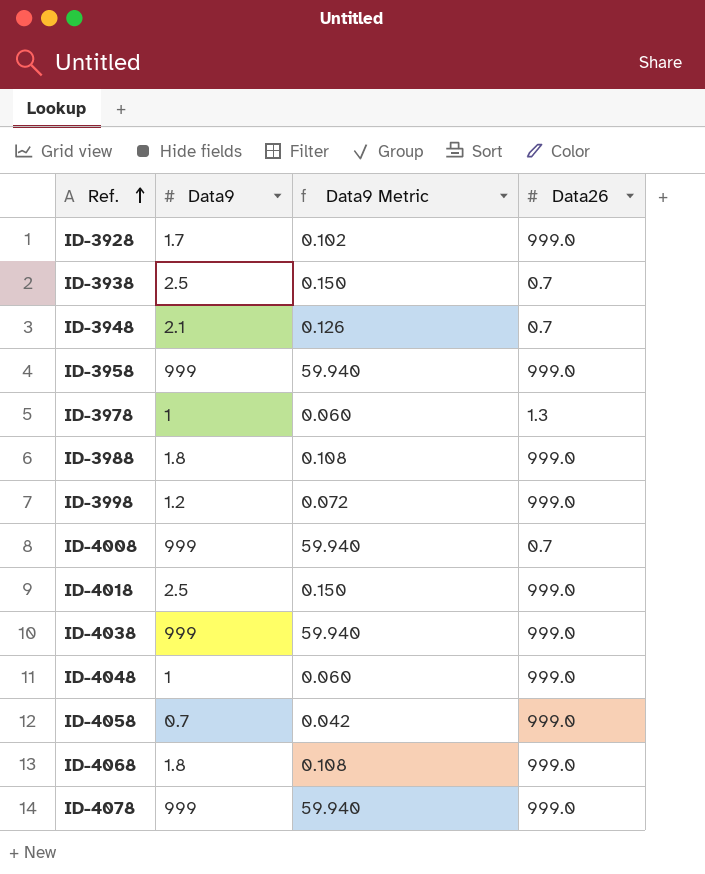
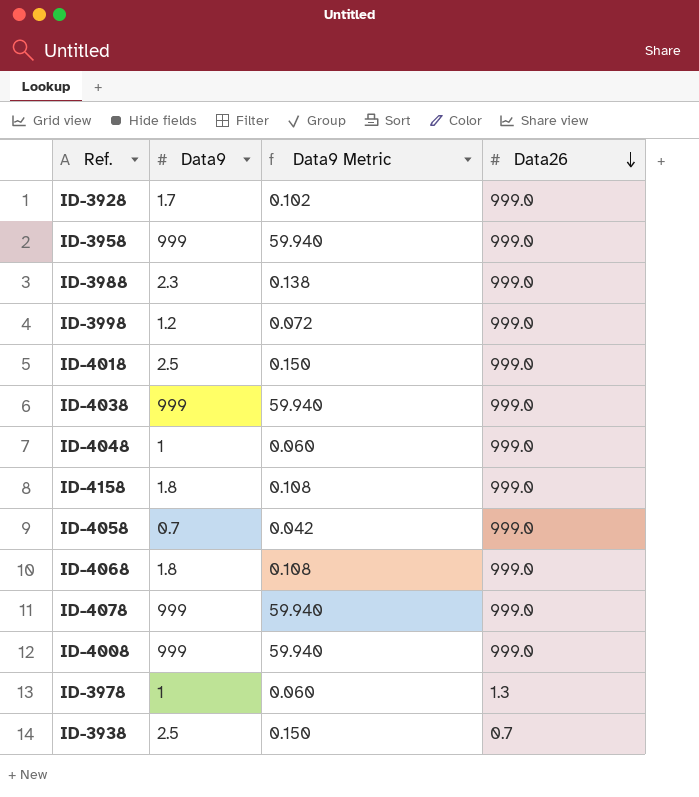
row order: Ref. ascending -> Data26 descending
row ID-3948: 2.1 | 0.126 | 0.7 -> none
ID-3988 | Data9: 1.8 -> 2.3
ID-3988 | Data9 Metric: 0.108 -> 0.138
row ID-4158: none -> 1.8 | 0.108 | 999.0
ID-4008 | Data26: 0.7 -> 999.0

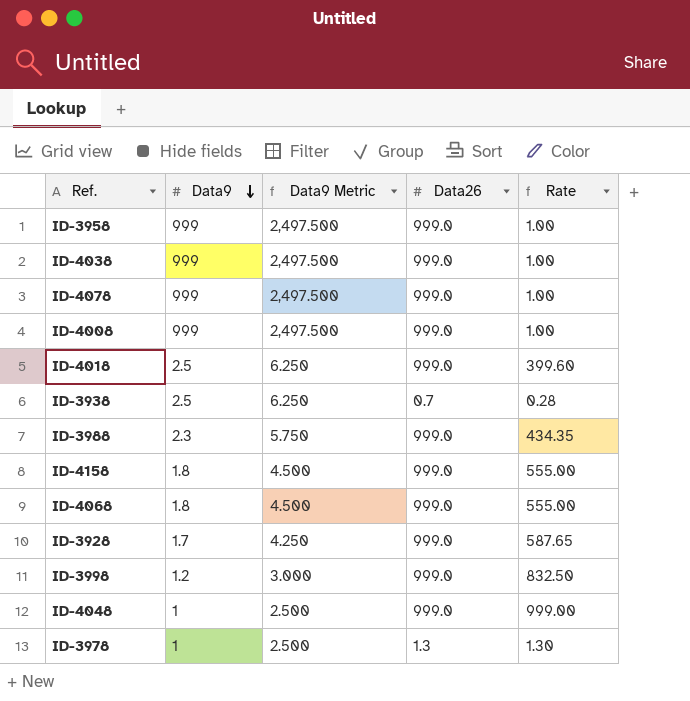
row order: Data26 descending -> Data9 descending
column Data9 Metric | formula: [Data9] * 0.06 -> [Data9] * 2.5
column Rate | formula: none -> [Data26] / [Data9]
row ID-4058: 0.7 | 0.042 | 999.0 -> none

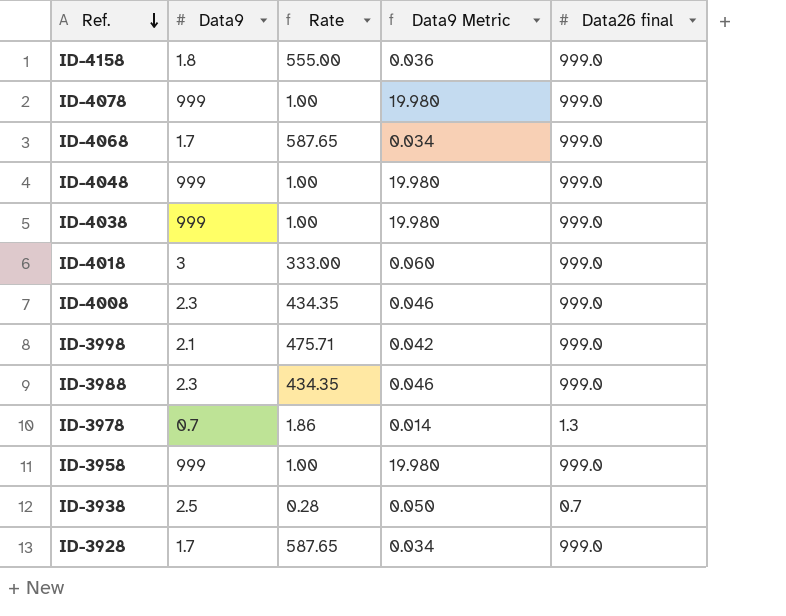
row order: Data9 descending -> Ref. descending
column Rate | position: 5 -> 3
column Data9 Metric | formula: [Data9] * 2.5 -> [Data9] * 0.02
column name: Data26 -> Data26 final
ID-4068 | Data9: 1.8 -> 1.7
ID-4068 | Rate: 555.00 -> 587.65
ID-4048 | Data9: 1 -> 999
ID-4048 | Rate: 999.00 -> 1.00
ID-4018 | Data9: 2.5 -> 3
ID-4018 | Rate: 399.60 -> 333.00
ID-4008 | Data9: 999 -> 2.3
ID-4008 | Rate: 1.00 -> 434.35
ID-3998 | Data9: 1.2 -> 2.1
ID-3998 | Rate: 832.50 -> 475.71
ID-3978 | Data9: 1 -> 0.7
ID-3978 | Rate: 1.30 -> 1.86

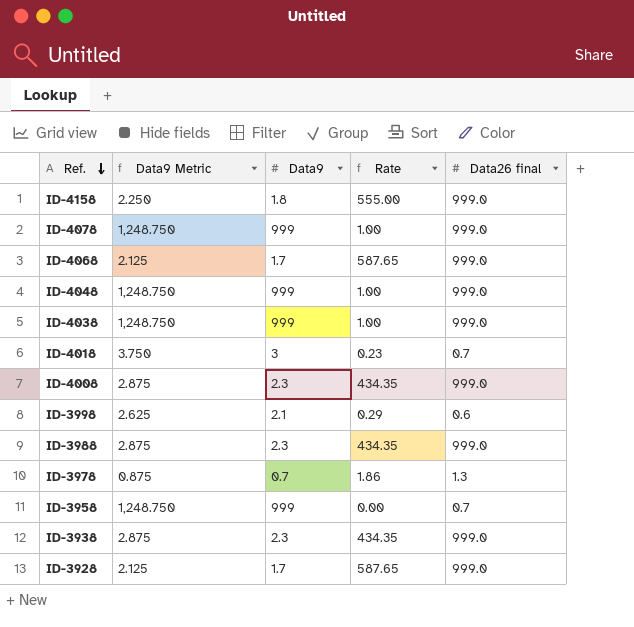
column Data9 Metric | formula: [Data9] * 0.02 -> [Data9] * 1.25
column Data9 Metric | position: 4 -> 2
ID-4018 | Rate: 333.00 -> 0.23
ID-4018 | Data26 final: 999.0 -> 0.7
ID-3998 | Rate: 475.71 -> 0.29
ID-3998 | Data26 final: 999.0 -> 0.6
ID-3958 | Rate: 1.00 -> 0.00
ID-3958 | Data26 final: 999.0 -> 0.7
ID-3938 | Data9: 2.5 -> 2.3
ID-3938 | Rate: 0.28 -> 434.35
ID-3938 | Data26 final: 0.7 -> 999.0

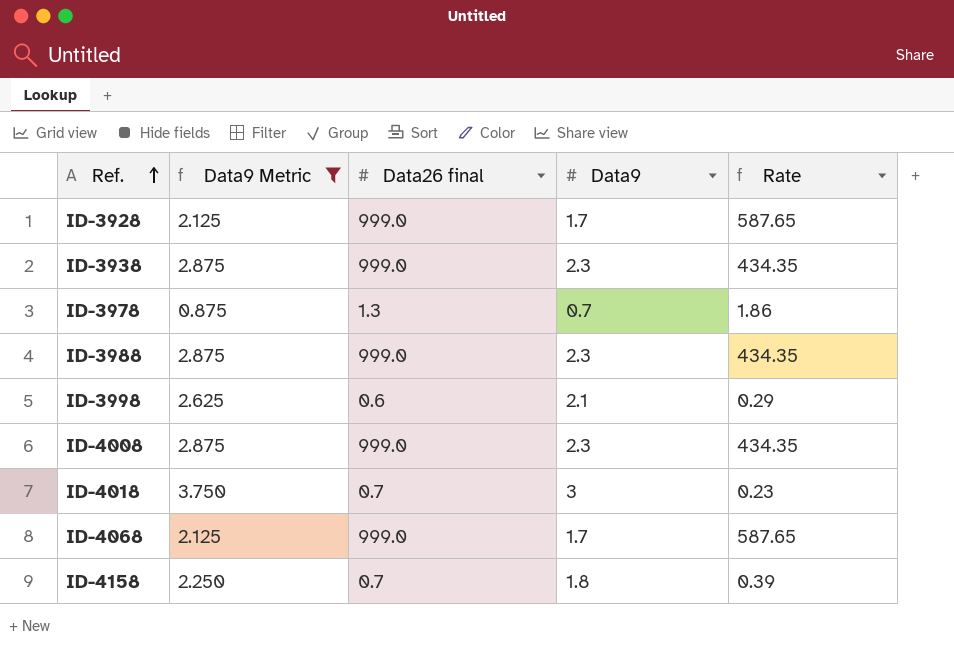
filter: none -> Data9 Metric != 1,248.750
row order: Ref. descending -> Ref. ascending
column Data26 final | position: 5 -> 3
ID-4158 | Data26 final: 999.0 -> 0.7
ID-4158 | Rate: 555.00 -> 0.39

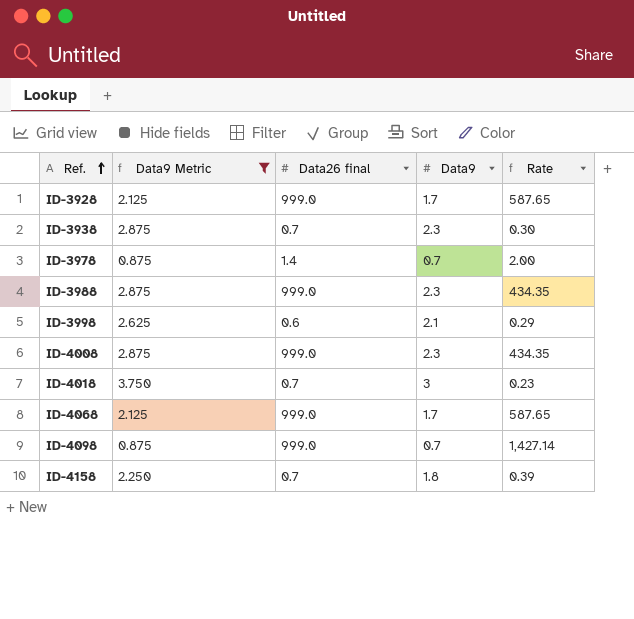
ID-3938 | Data26 final: 999.0 -> 0.7
ID-3938 | Rate: 434.35 -> 0.30
ID-3978 | Data26 final: 1.3 -> 1.4
ID-3978 | Rate: 1.86 -> 2.00
row ID-4098: none -> 0.875 | 999.0 | 0.7 | 1,427.14

